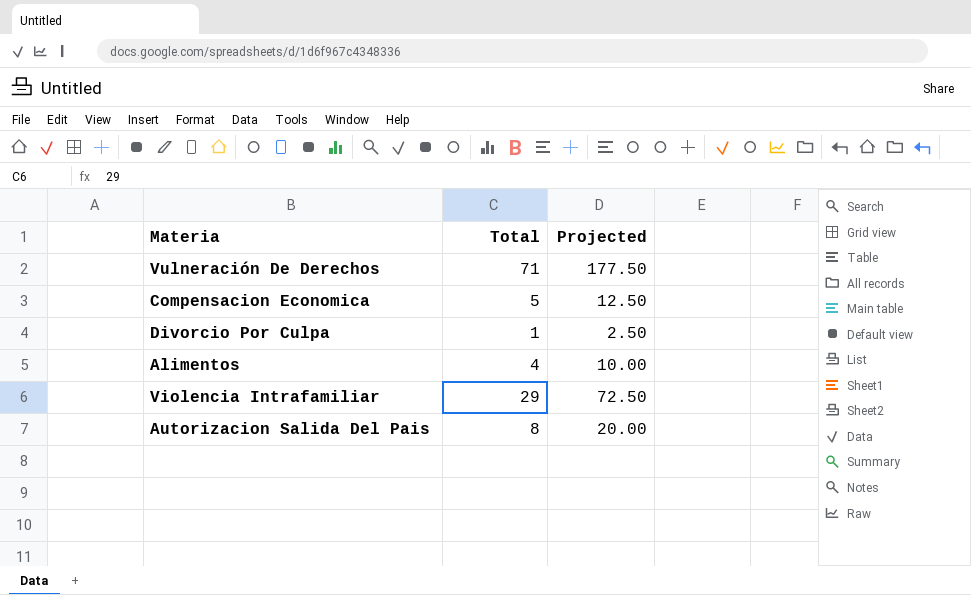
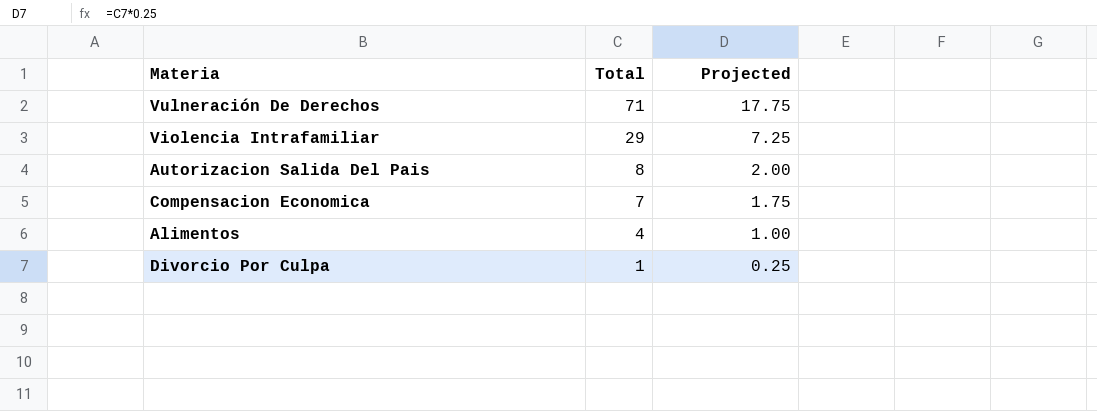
row order: none -> Total descending
column Projected | formula: [Total] * 2.5 -> [Total] * 0.25
Compensacion Economica | Total: 5 -> 7

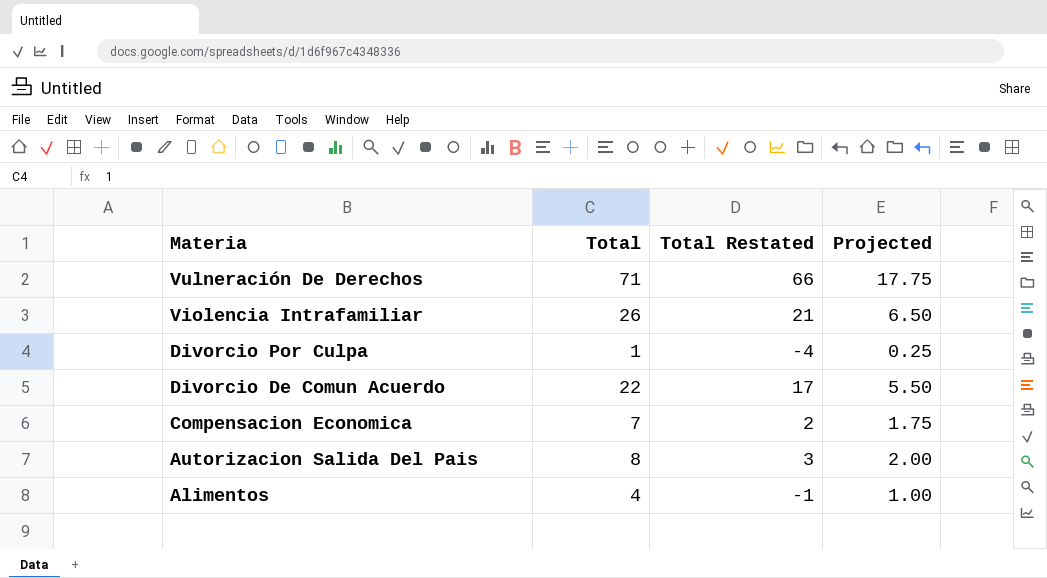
row order: Total descending -> Materia descending
column Total Restated | formula: none -> [Total] - 5
Violencia Intrafamiliar | Total: 29 -> 26
Violencia Intrafamiliar | Projected: 7.25 -> 6.50
row Divorcio De Comun Acuerdo: none -> 22 | 17 | 5.50

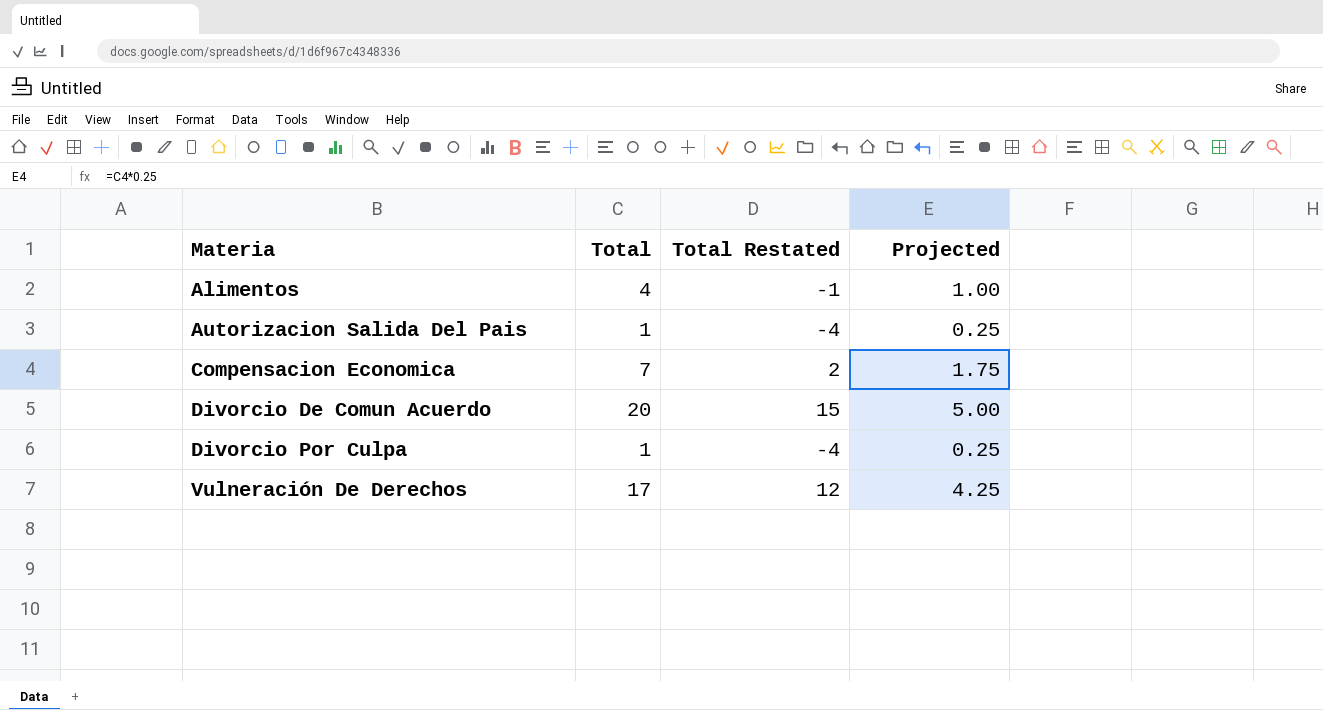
row order: Materia descending -> Materia ascending
row Violencia Intrafamiliar: 26 | 21 | 6.50 -> none
Autorizacion Salida Del Pais | Total: 8 -> 1
Autorizacion Salida Del Pais | Total Restated: 3 -> -4
Autorizacion Salida Del Pais | Projected: 2.00 -> 0.25
Divorcio De Comun Acuerdo | Total: 22 -> 20
Divorcio De Comun Acuerdo | Total Restated: 17 -> 15
Divorcio De Comun Acuerdo | Projected: 5.50 -> 5.00
Vulneración De Derechos | Total: 71 -> 17
Vulneración De Derechos | Total Restated: 66 -> 12
Vulneración De Derechos | Projected: 17.75 -> 4.25

